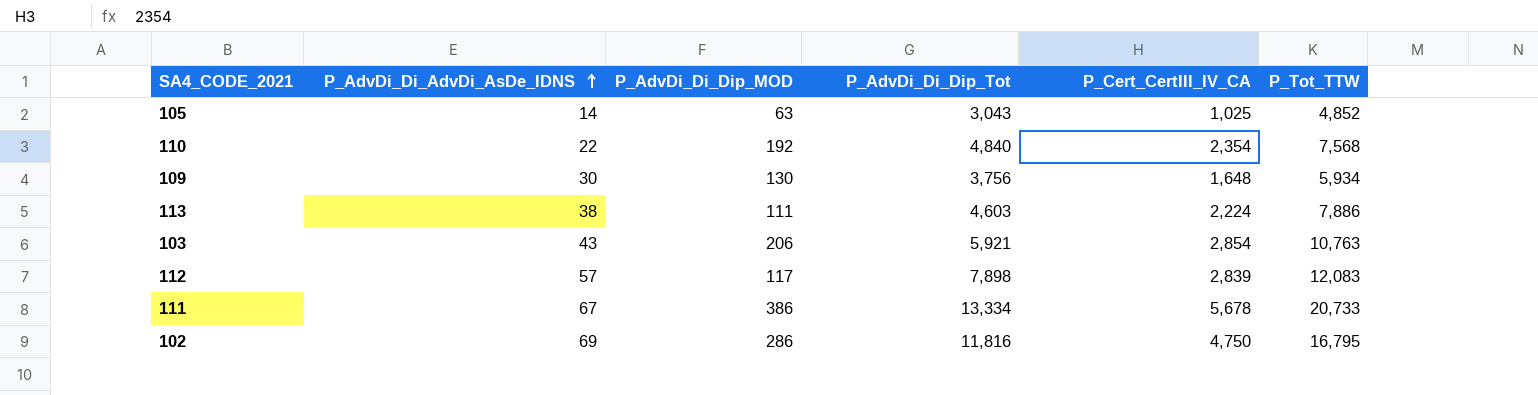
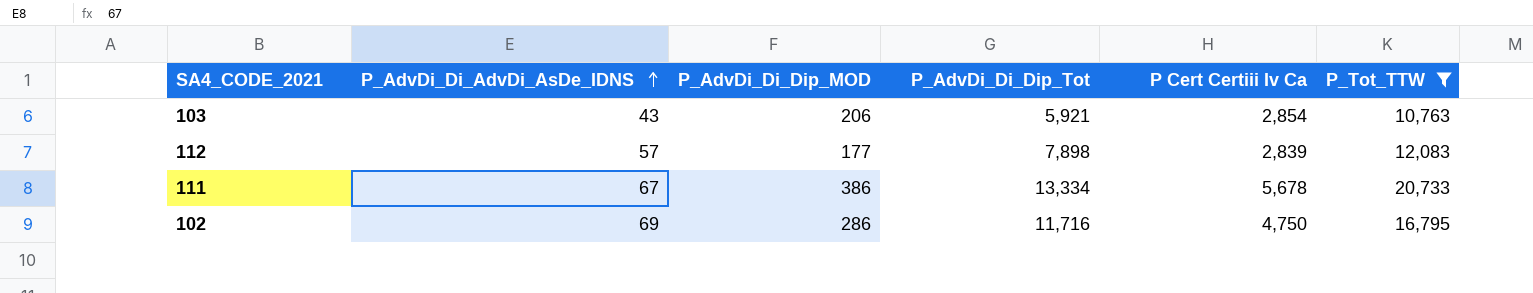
filter: none -> P_Tot_TTW >= 10,763
column name: P_Cert_CertIII_IV_CA -> P Cert Certiii Iv Ca
112 | P_AdvDi_Di_Dip_MOD: 117 -> 177
102 | P_AdvDi_Di_Dip_Tot: 11,816 -> 11,716

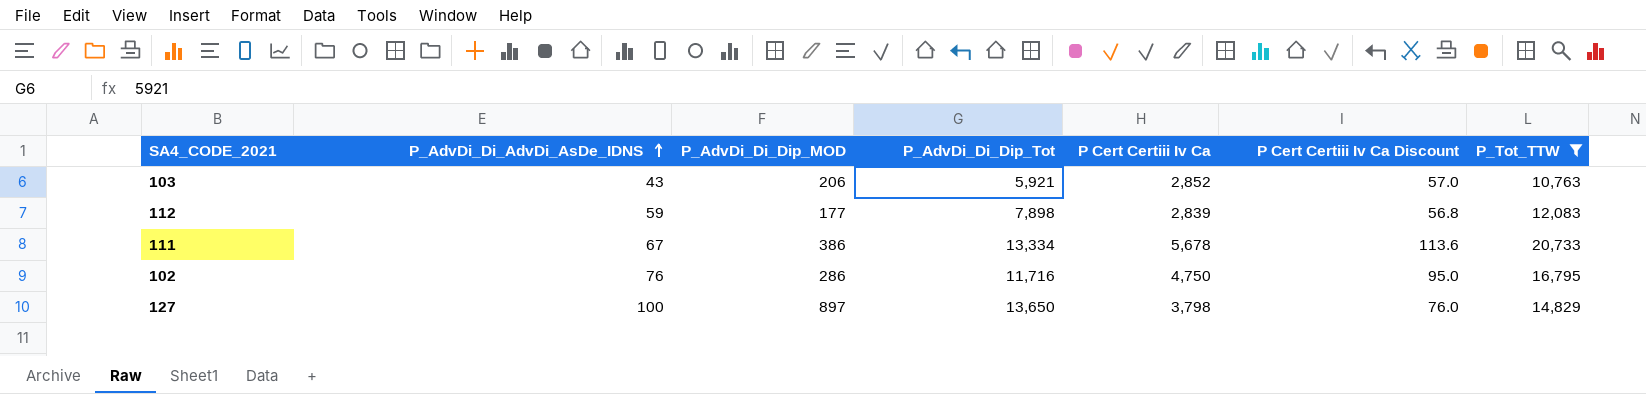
column P Cert Certiii Iv Ca Discount | formula: none -> [P Cert Certiii Iv Ca] * 0.02
103 | P Cert Certiii Iv Ca: 2,854 -> 2,852
112 | P_AdvDi_Di_AdvDi_AsDe_IDNS: 57 -> 59
102 | P_AdvDi_Di_AdvDi_AsDe_IDNS: 69 -> 76
row 127: none -> 100 | 897 | 13,650 | 3,798 | 76.0 | 14,829

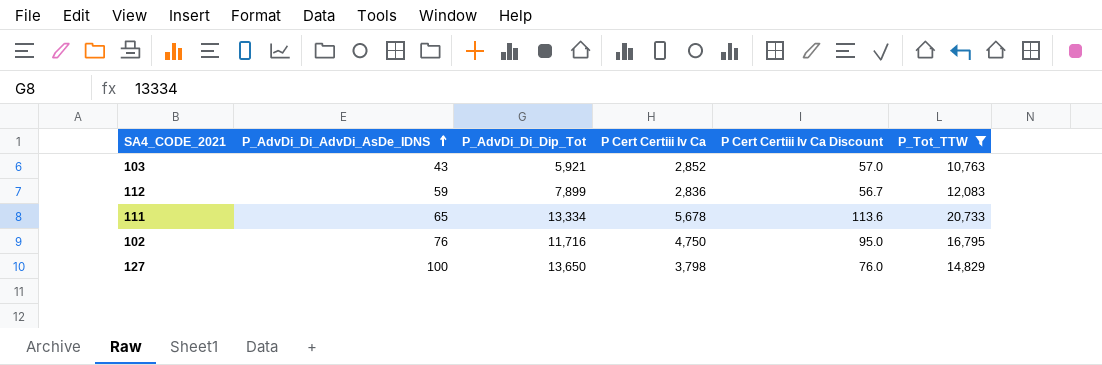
column P_AdvDi_Di_Dip_MOD | position: 3 -> none
112 | P_AdvDi_Di_Dip_Tot: 7,898 -> 7,899
112 | P Cert Certiii Iv Ca: 2,839 -> 2,836
112 | P Cert Certiii Iv Ca Discount: 56.8 -> 56.7
111 | P_AdvDi_Di_AdvDi_AsDe_IDNS: 67 -> 65

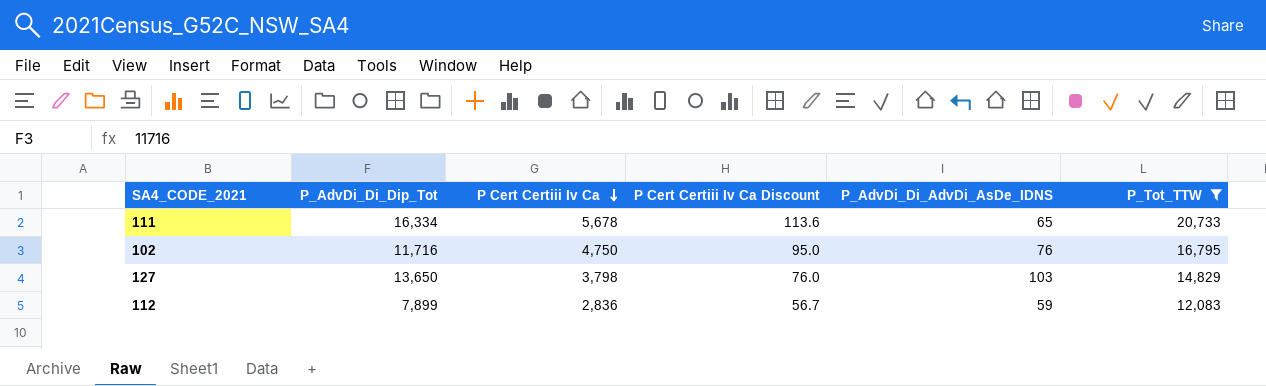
row order: P_AdvDi_Di_AdvDi_AsDe_IDNS ascending -> P Cert Certiii Iv Ca descending
column P_AdvDi_Di_AdvDi_AsDe_IDNS | position: 2 -> 5
row 103: 43 | 5,921 | 2,852 | 57.0 | 10,763 -> none
111 | P_AdvDi_Di_Dip_Tot: 13,334 -> 16,334
127 | P_AdvDi_Di_AdvDi_AsDe_IDNS: 100 -> 103

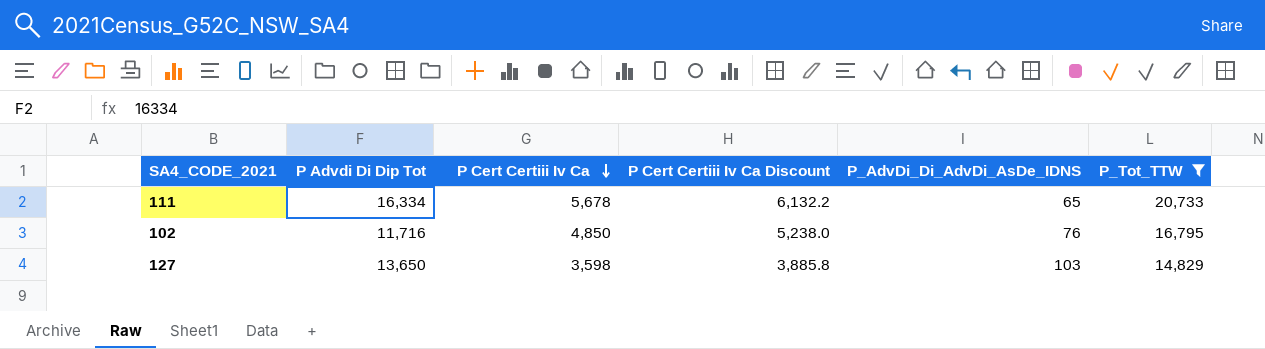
column name: P_AdvDi_Di_Dip_Tot -> P Advdi Di Dip Tot
column P Cert Certiii Iv Ca Discount | formula: [P Cert Certiii Iv Ca] * 0.02 -> [P Cert Certiii Iv Ca] * 1.08
row 112: 7,899 | 2,836 | 56.7 | 59 | 12,083 -> none
102 | P Cert Certiii Iv Ca: 4,750 -> 4,850
127 | P Cert Certiii Iv Ca: 3,798 -> 3,598

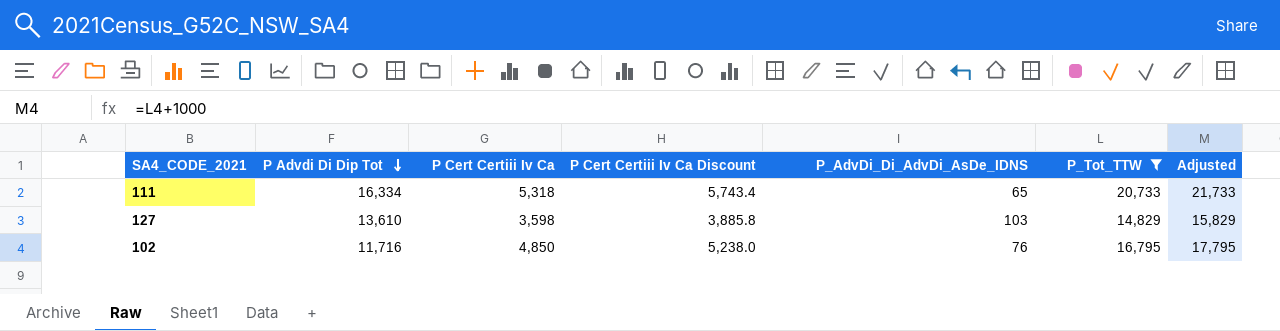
row order: P Cert Certiii Iv Ca descending -> P Advdi Di Dip Tot descending
column Adjusted | formula: none -> [P_Tot_TTW] + 1000
111 | P Cert Certiii Iv Ca: 5,678 -> 5,318
111 | P Cert Certiii Iv Ca Discount: 6,132.2 -> 5,743.4
127 | P Advdi Di Dip Tot: 13,650 -> 13,610

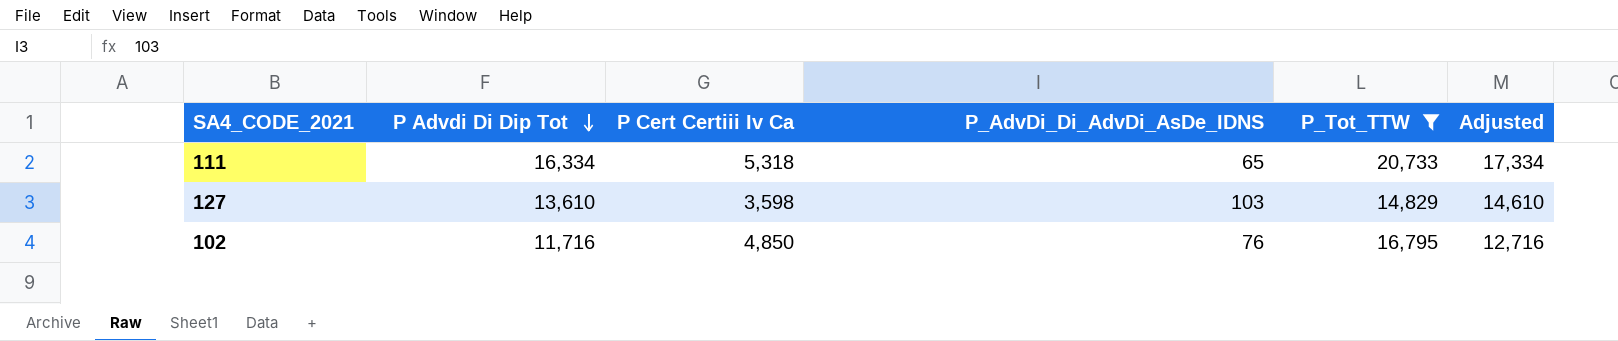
column P Cert Certiii Iv Ca Discount | formula: [P Cert Certiii Iv Ca] * 1.08 -> none
column Adjusted | formula: [P_Tot_TTW] + 1000 -> [P Advdi Di Dip Tot] + 1000

